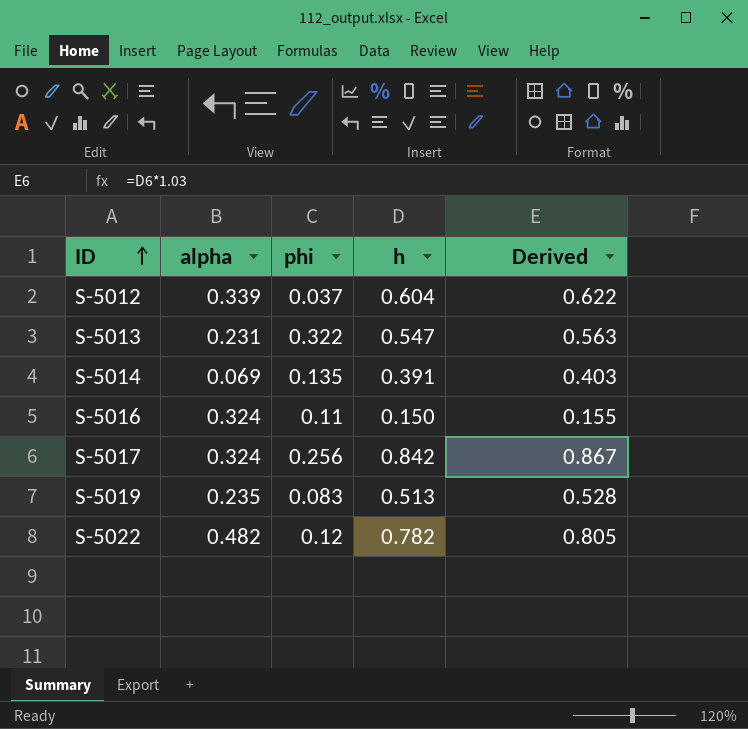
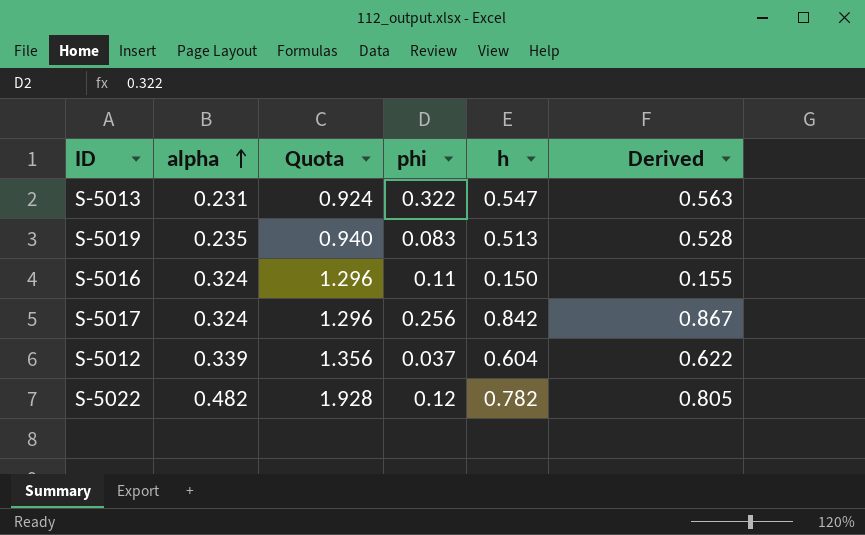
row order: ID ascending -> alpha ascending
column Quota | formula: none -> [alpha] * 4
row S-5014: 0.069 | 0.135 | 0.391 | 0.403 -> none

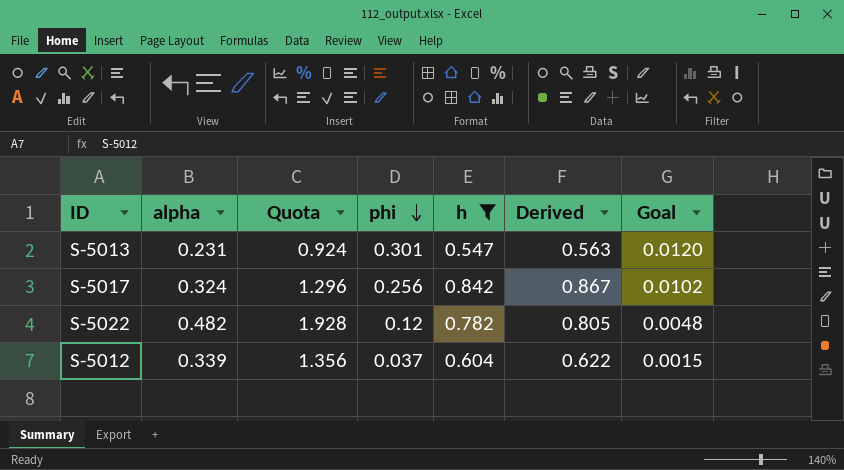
filter: none -> h >= 0.547
row order: alpha ascending -> phi descending
column Goal | formula: none -> [phi] * 0.04
S-5013 | phi: 0.322 -> 0.301

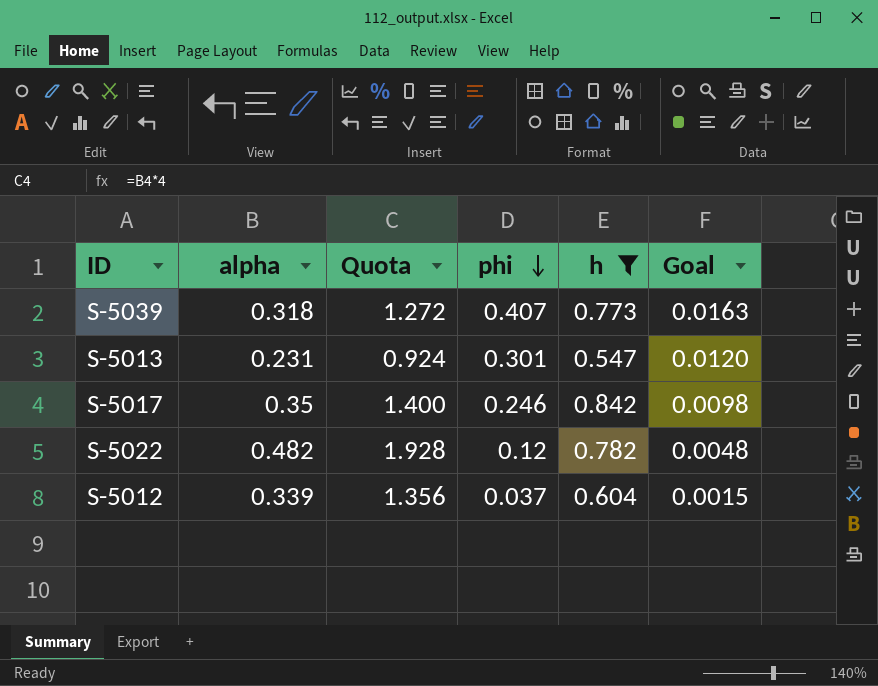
column Derived | formula: [h] * 1.03 -> none
row S-5039: none -> 0.318 | 1.272 | 0.407 | 0.773 | 0.0163
S-5017 | alpha: 0.324 -> 0.35
S-5017 | Quota: 1.296 -> 1.400
S-5017 | phi: 0.256 -> 0.246
S-5017 | Goal: 0.0102 -> 0.0098

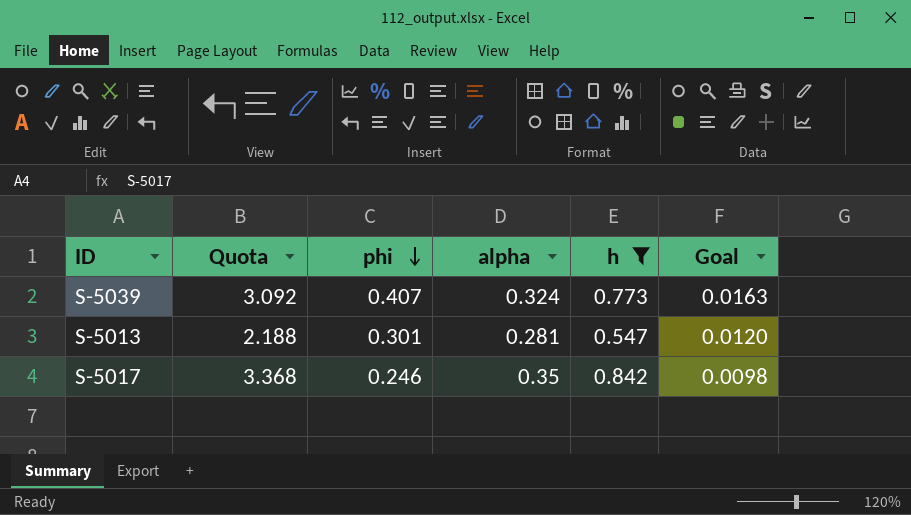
column Quota | formula: [alpha] * 4 -> [h] * 4
column alpha | position: 2 -> 4
row S-5022: 0.482 | 1.928 | 0.12 | 0.782 | 0.0048 -> none
row S-5012: 0.339 | 1.356 | 0.037 | 0.604 | 0.0015 -> none
S-5039 | alpha: 0.318 -> 0.324
S-5013 | alpha: 0.231 -> 0.281

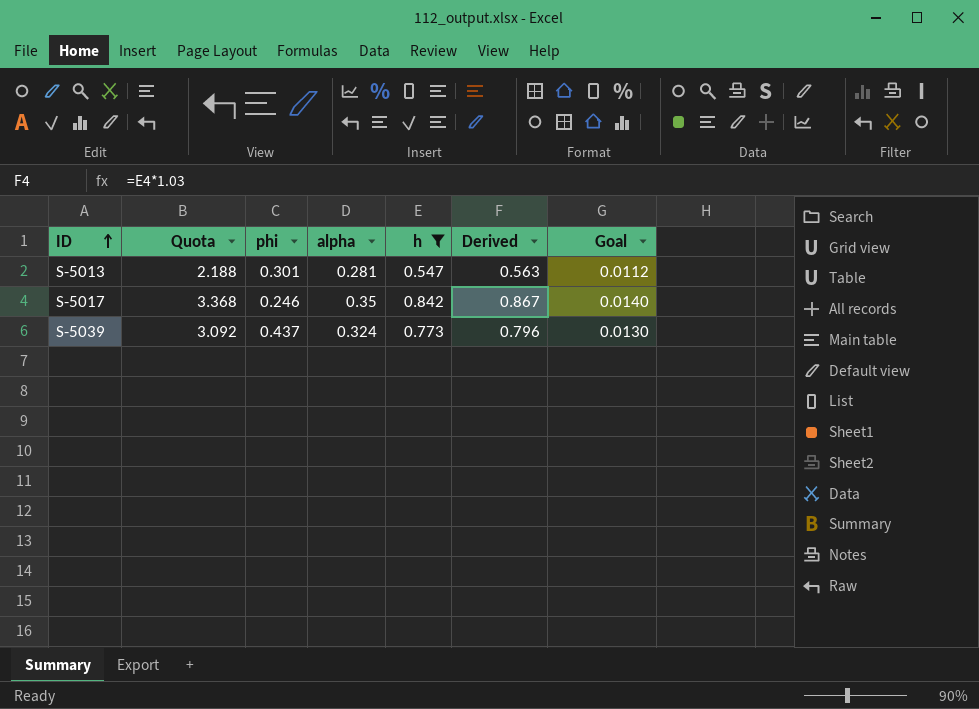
row order: phi descending -> ID ascending
column Derived | formula: none -> [h] * 1.03
column Goal | formula: [phi] * 0.04 -> [alpha] * 0.04
S-5039 | phi: 0.407 -> 0.437

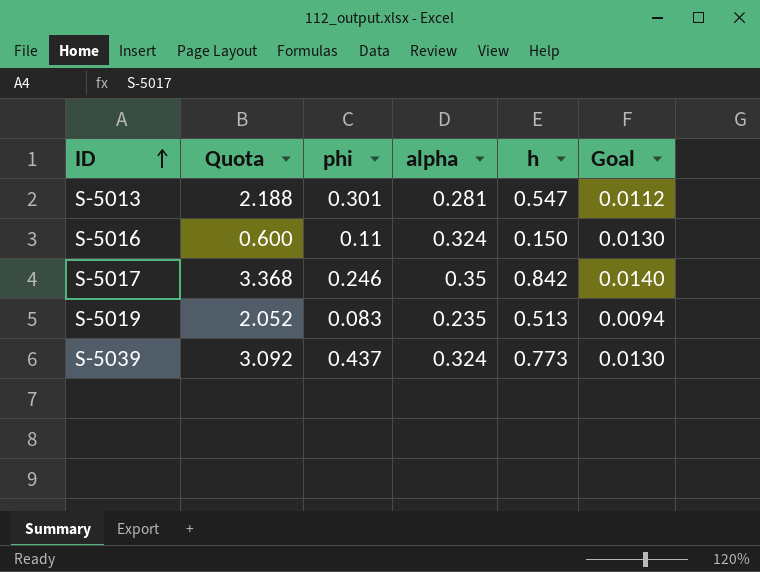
filter: h >= 0.547 -> none
column Derived | formula: [h] * 1.03 -> none

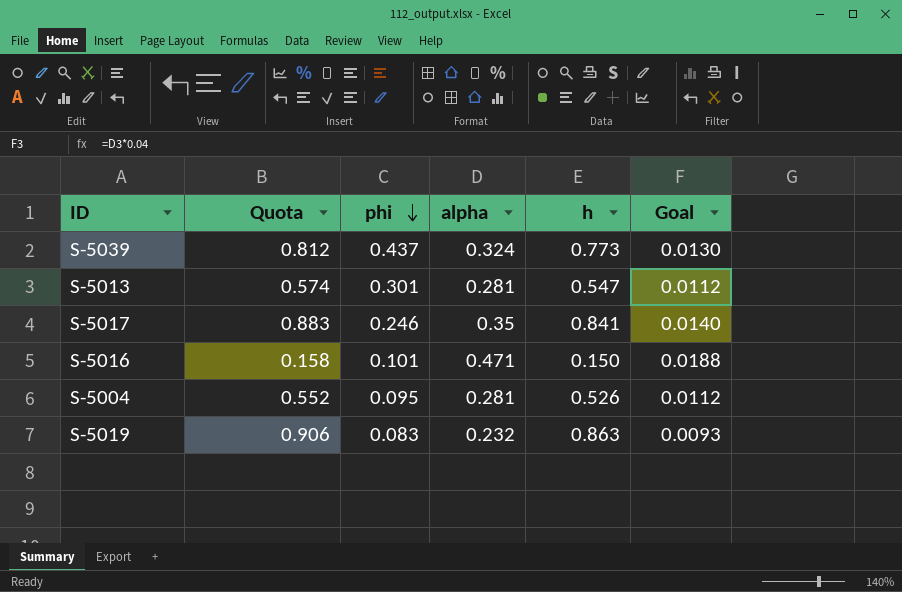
row order: ID ascending -> phi descending
column Quota | formula: [h] * 4 -> [h] * 1.05
S-5017 | h: 0.842 -> 0.841
S-5016 | phi: 0.11 -> 0.101
S-5016 | alpha: 0.324 -> 0.471
S-5016 | Goal: 0.0130 -> 0.0188
row S-5004: none -> 0.552 | 0.095 | 0.281 | 0.526 | 0.0112
S-5019 | alpha: 0.235 -> 0.232
S-5019 | h: 0.513 -> 0.863
S-5019 | Goal: 0.0094 -> 0.0093

